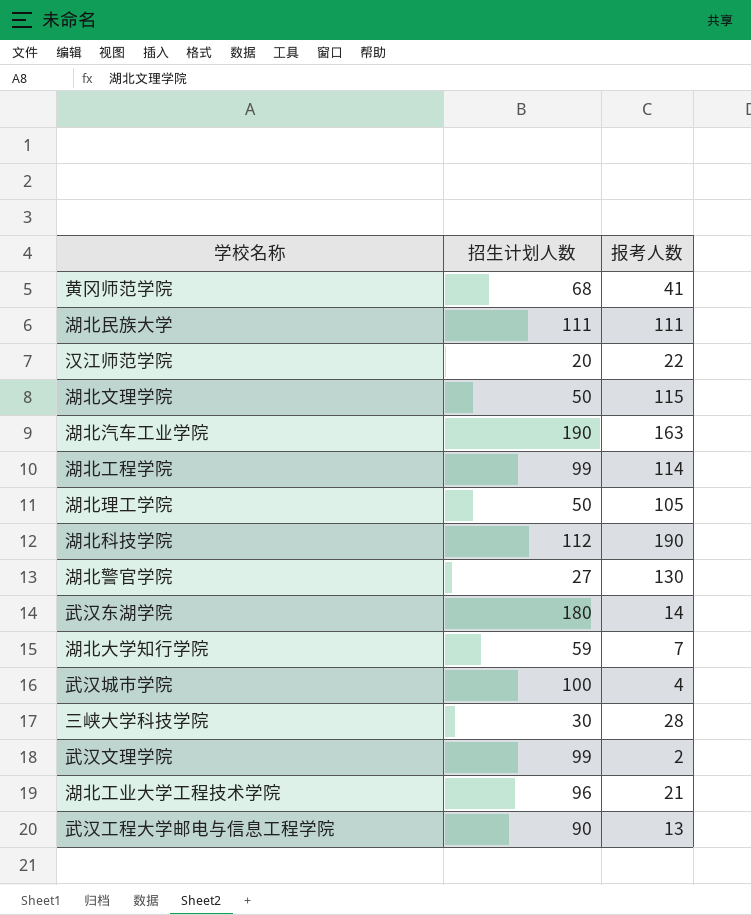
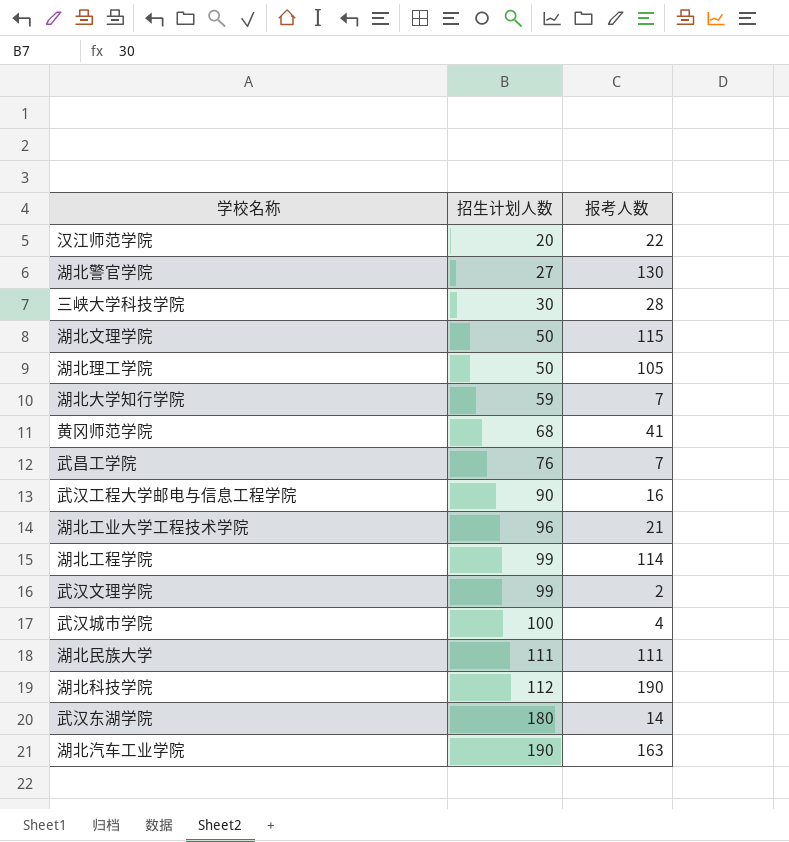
row order: none -> 招生计划人数 ascending
row 武昌工学院: none -> 76 | 7
武汉工程大学邮电与信息工程学院 | 报考人数: 13 -> 16

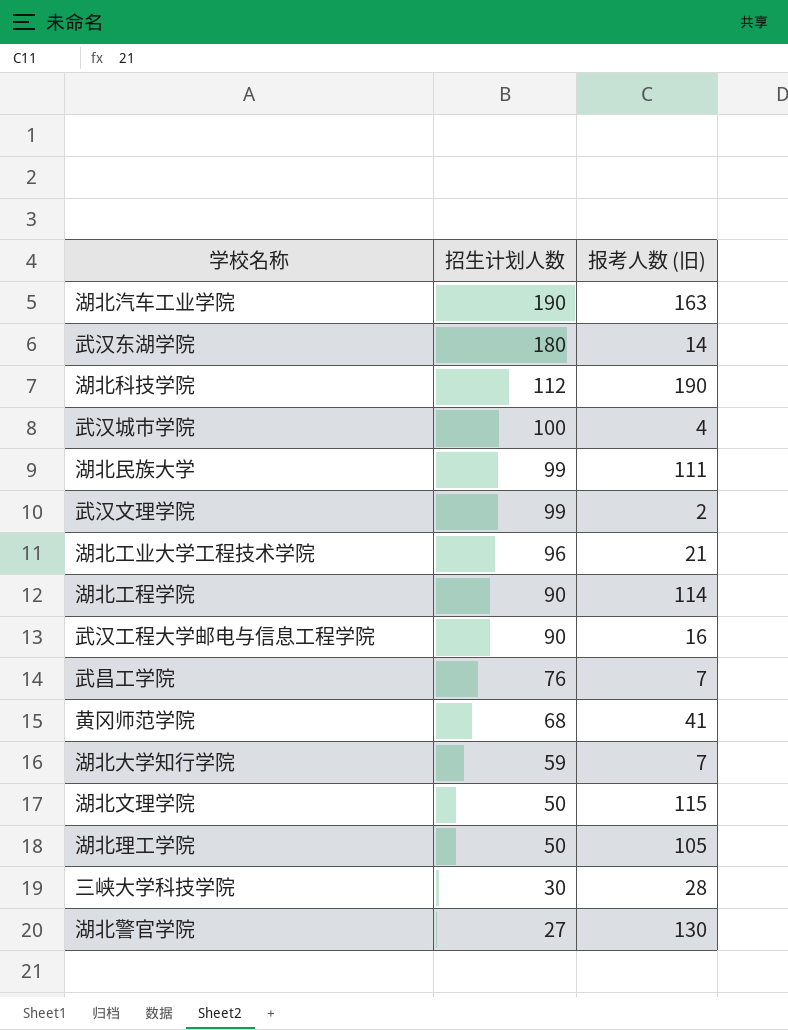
row order: 招生计划人数 ascending -> 招生计划人数 descending
column name: 报考人数 -> 报考人数 (旧)
row 汉江师范学院: 20 | 22 -> none
湖北民族大学 | 招生计划人数: 111 -> 99
湖北工程学院 | 招生计划人数: 99 -> 90

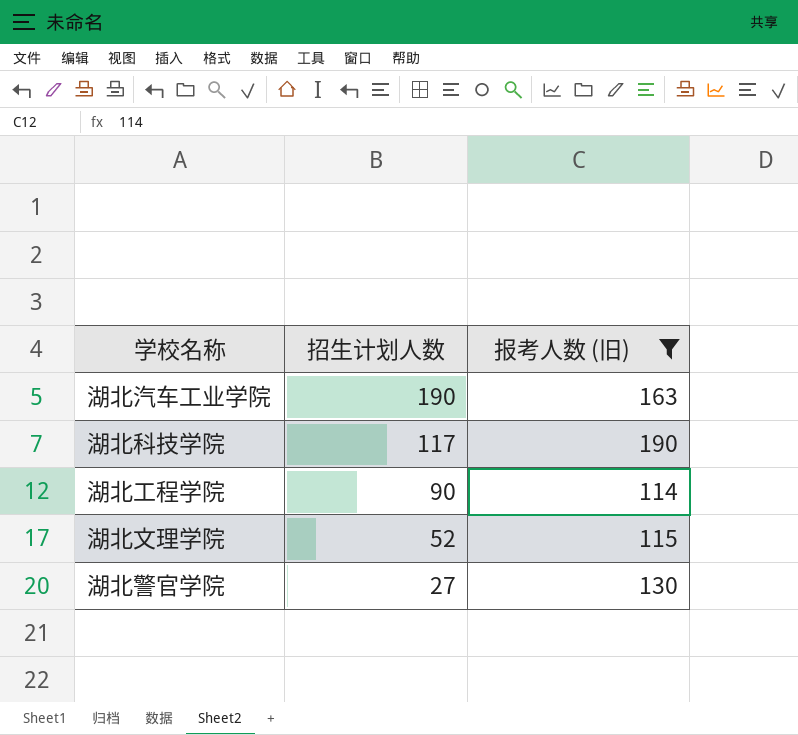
filter: none -> 报考人数 (旧) >= 114
湖北科技学院 | 招生计划人数: 112 -> 117
湖北文理学院 | 招生计划人数: 50 -> 52

